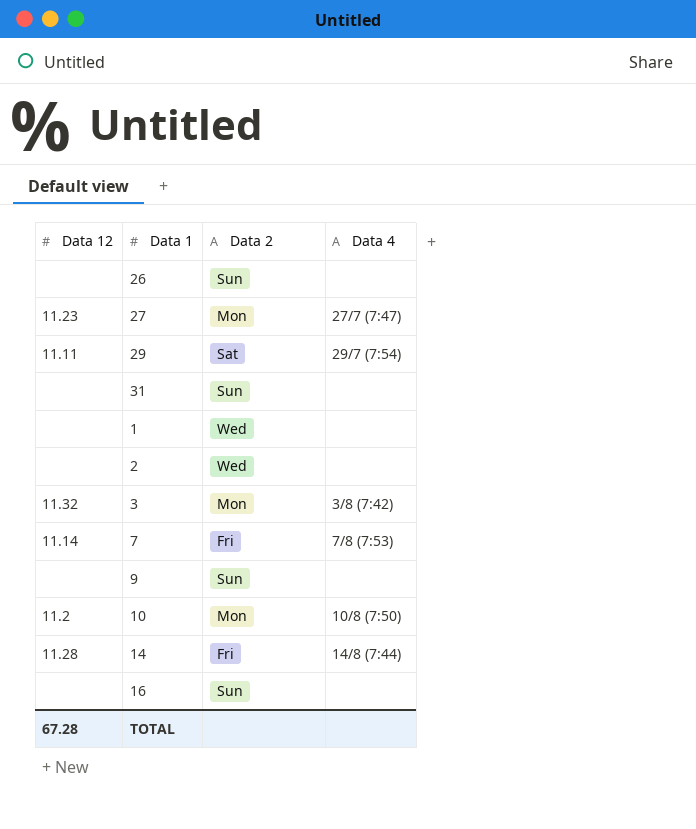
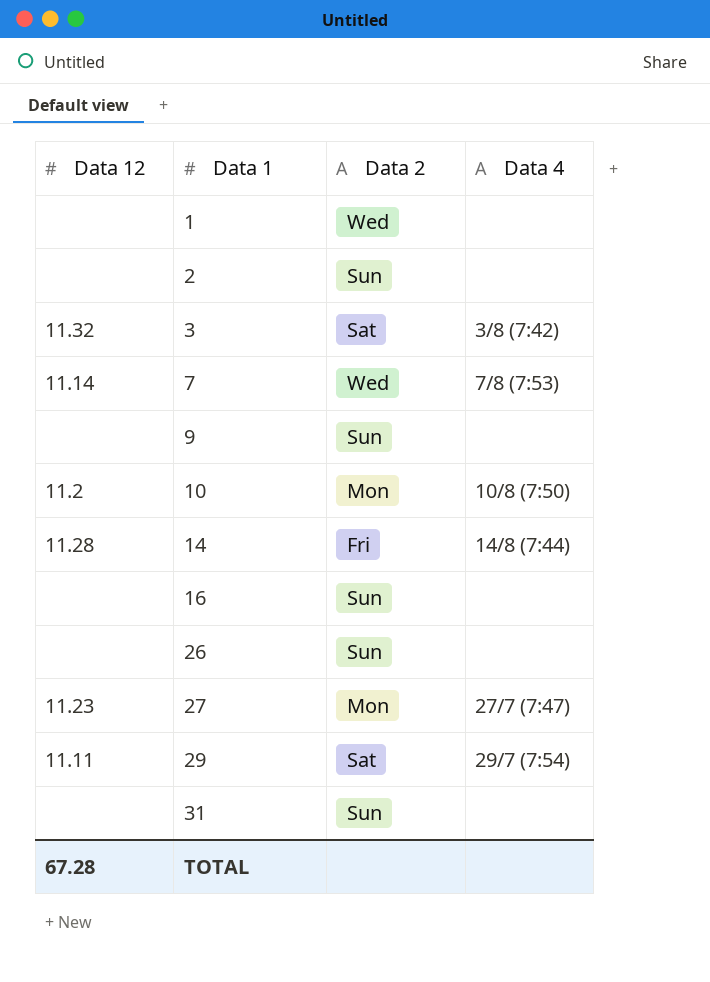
row order: none -> Data 1 ascending
2 | Data 2: Wed -> Sun
3 | Data 2: Mon -> Sat
7 | Data 2: Fri -> Wed

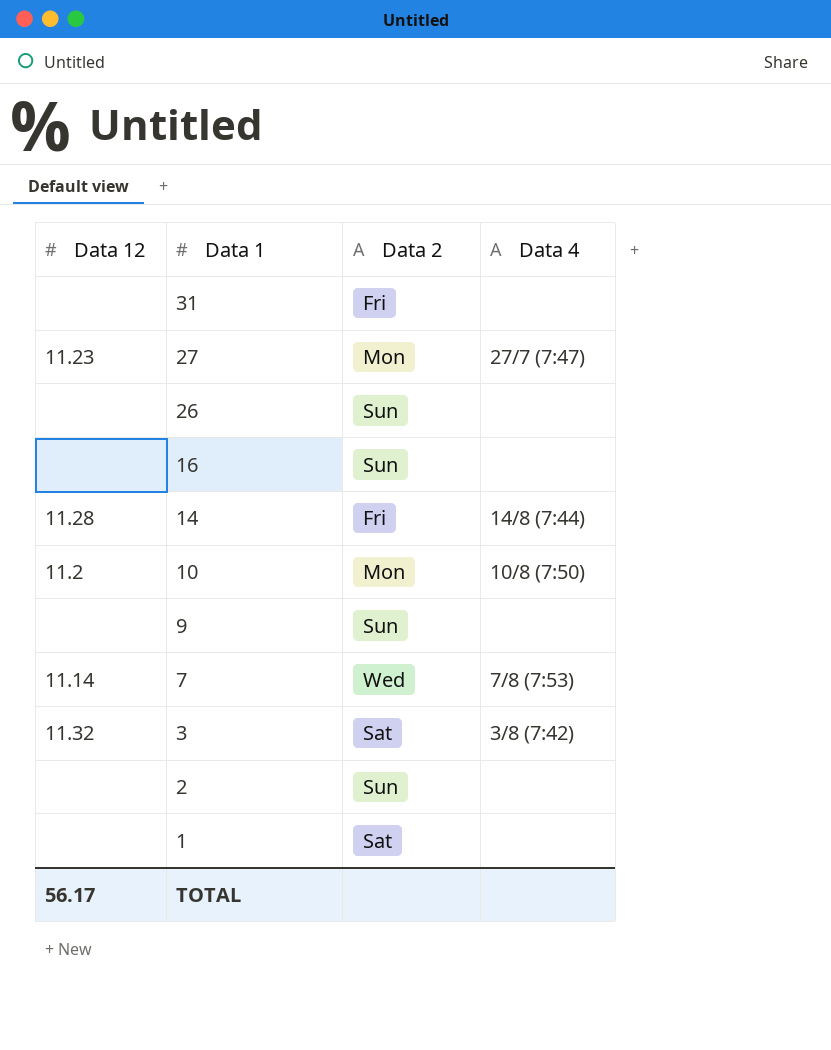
row order: Data 1 ascending -> Data 1 descending
row 29: 11.11 | Sat | 29/7 (7:54) -> none
31 | Data 2: Sun -> Fri
1 | Data 2: Wed -> Sat
TOTAL | Data 12: 67.28 -> 56.17

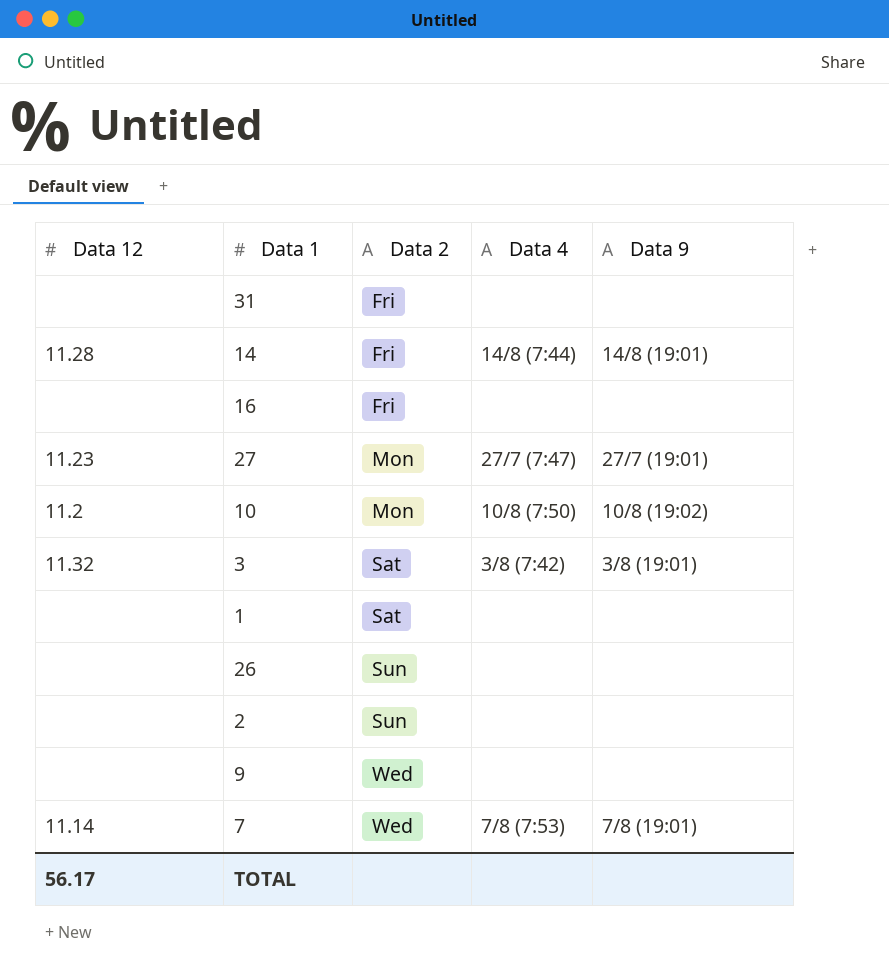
row order: Data 1 descending -> Data 2 ascending
column Data 9 | position: none -> 5
16 | Data 2: Sun -> Fri
9 | Data 2: Sun -> Wed

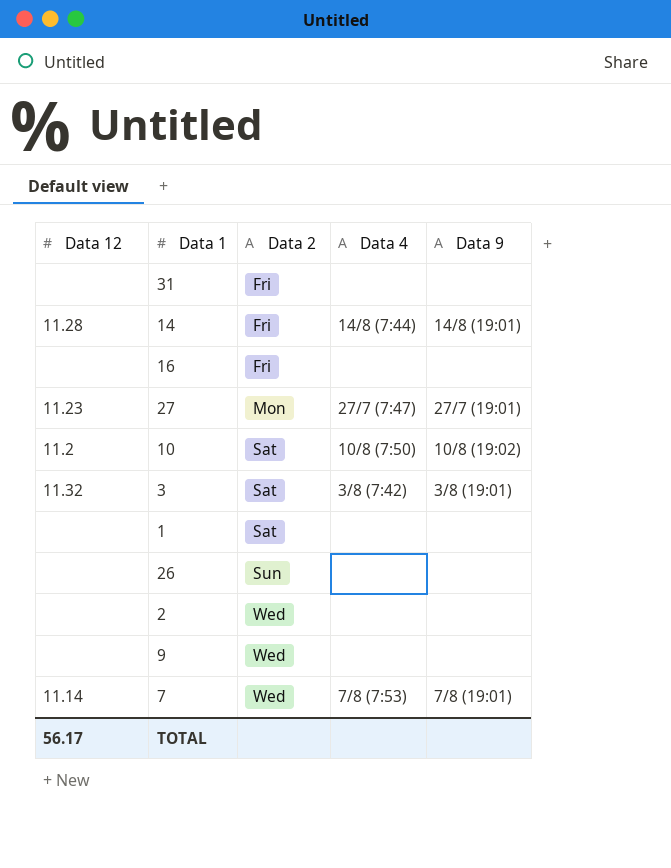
10 | Data 2: Mon -> Sat
2 | Data 2: Sun -> Wed

